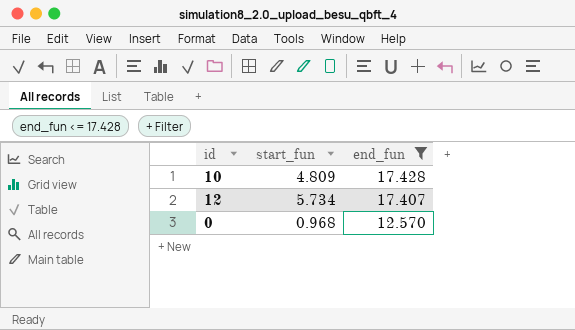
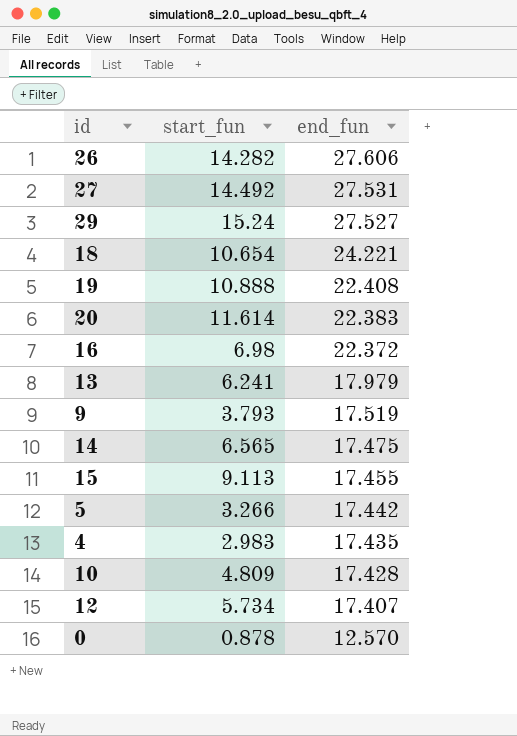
filter: end_fun <= 17.428 -> none
0 | start_fun: 0.968 -> 0.878

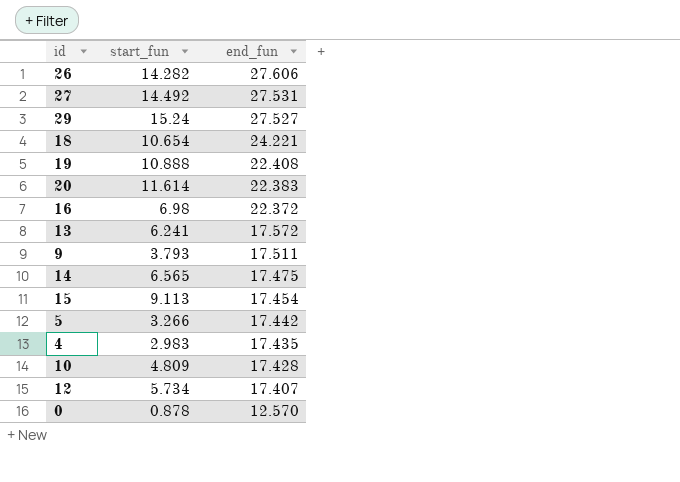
13 | end_fun: 17.979 -> 17.572
9 | end_fun: 17.519 -> 17.511
15 | end_fun: 17.455 -> 17.454

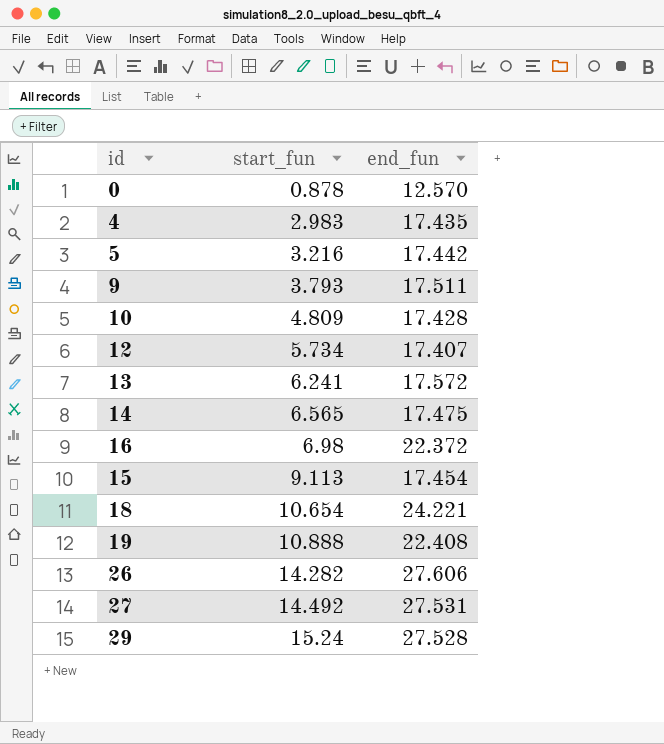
row order: end_fun descending -> start_fun ascending
row 20: 11.614 | 22.383 -> none
5 | start_fun: 3.266 -> 3.216
29 | end_fun: 27.527 -> 27.528

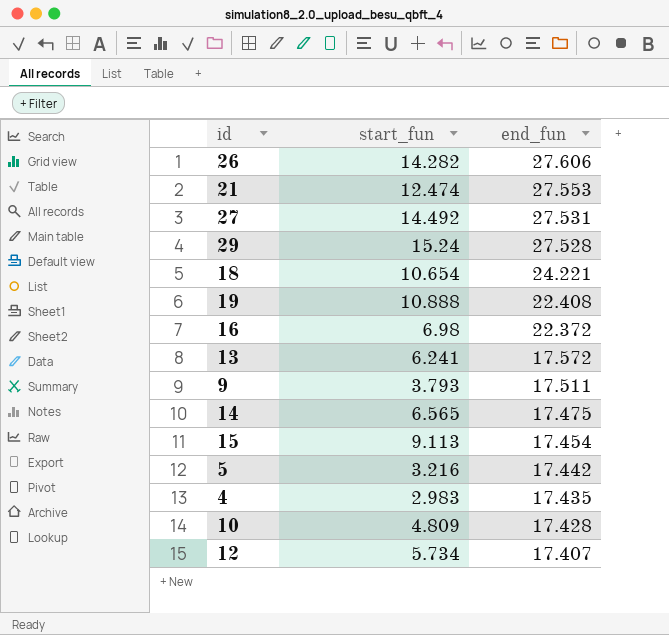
row order: start_fun ascending -> end_fun descending
row 0: 0.878 | 12.570 -> none
row 21: none -> 12.474 | 27.553

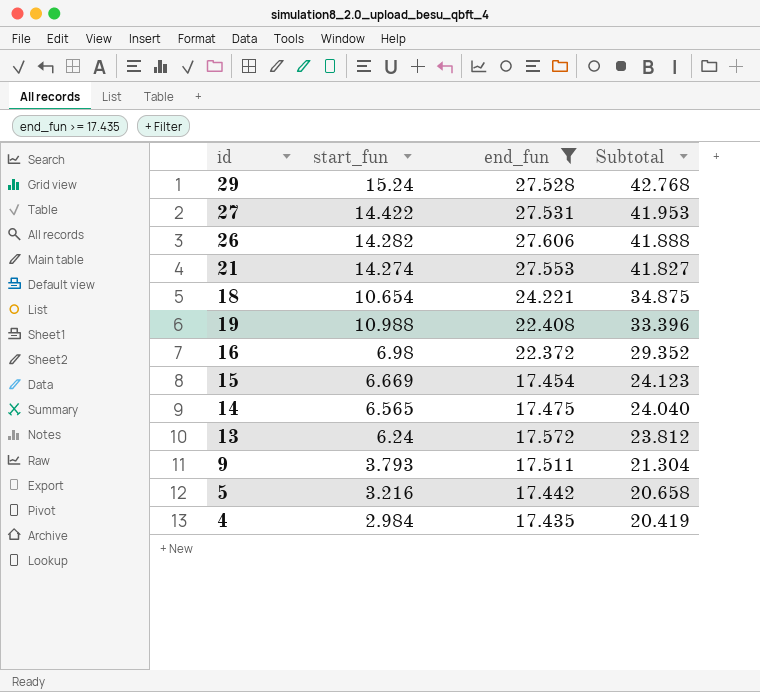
filter: none -> end_fun >= 17.435
row order: end_fun descending -> Subtotal descending
column Subtotal | formula: none -> [start_fun] + [end_fun]
27 | start_fun: 14.492 -> 14.422
21 | start_fun: 12.474 -> 14.274
19 | start_fun: 10.888 -> 10.988
15 | start_fun: 9.113 -> 6.669
13 | start_fun: 6.241 -> 6.24
4 | start_fun: 2.983 -> 2.984

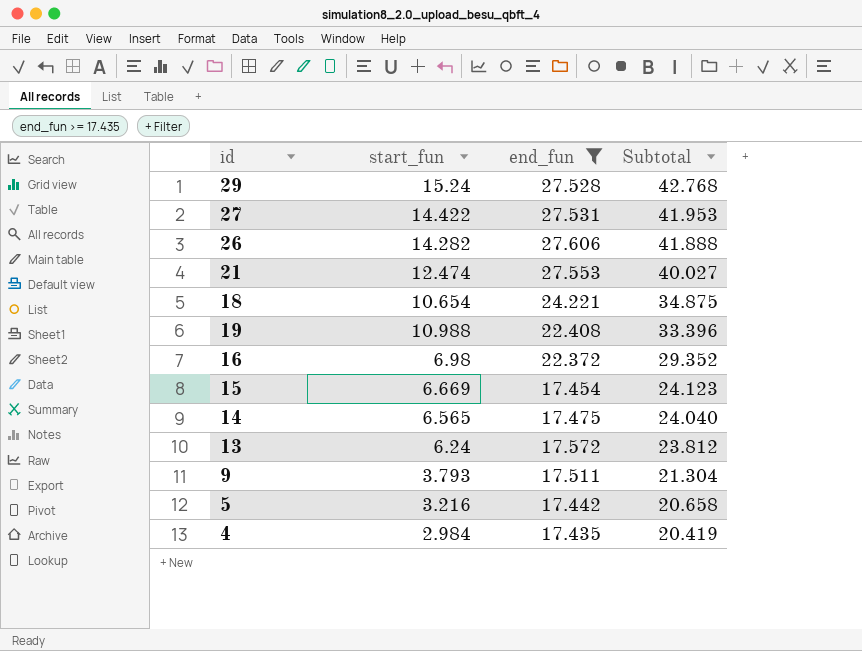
21 | start_fun: 14.274 -> 12.474
21 | Subtotal: 41.827 -> 40.027

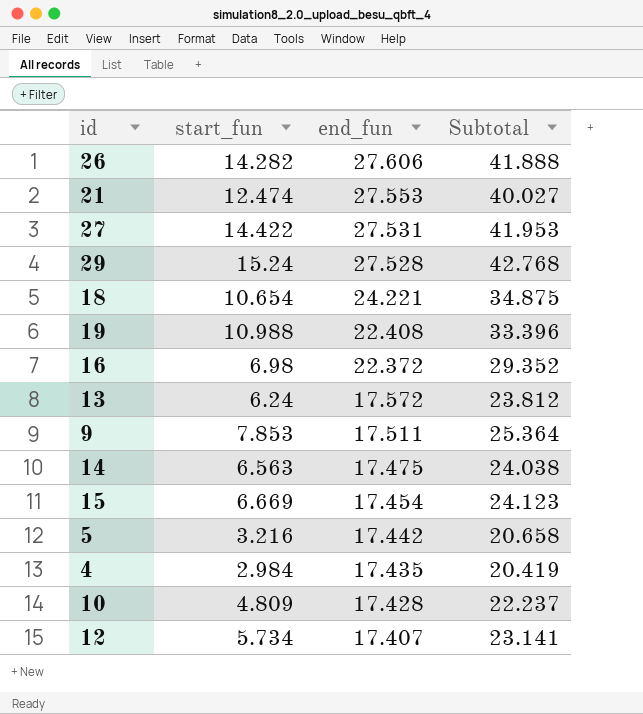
filter: end_fun >= 17.435 -> none
row order: Subtotal descending -> end_fun descending
9 | start_fun: 3.793 -> 7.853
9 | Subtotal: 21.304 -> 25.364
14 | start_fun: 6.565 -> 6.563
14 | Subtotal: 24.040 -> 24.038

